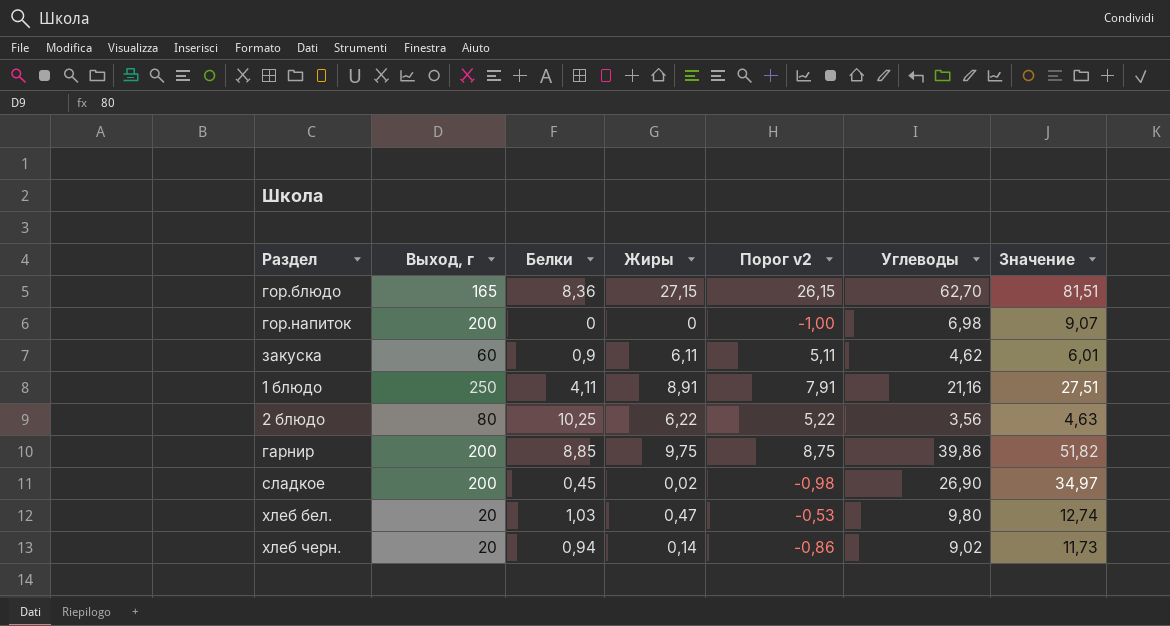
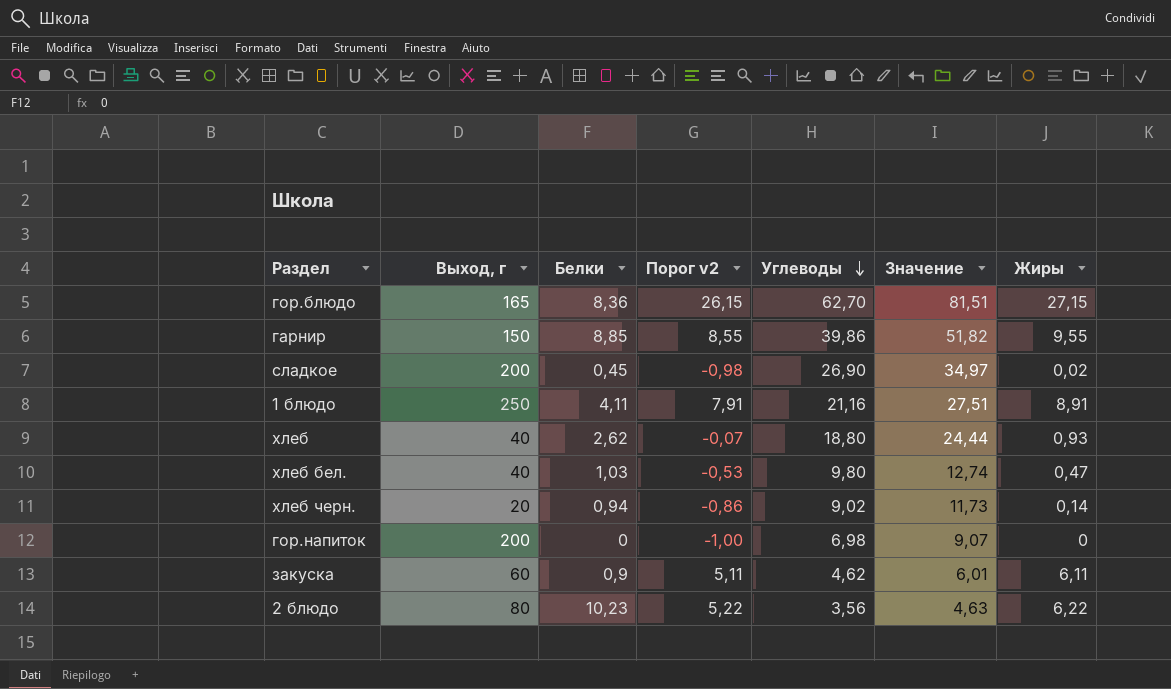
row order: none -> Углеводы descending
column Жиры | position: 4 -> 7
гарнир | Выход, г: 200 -> 150
гарнир | Порог v2: 8,75 -> 8,55
гарнир | Жиры: 9,75 -> 9,55
row хлеб: none -> 40 | 2,62 | -0,07 | 18,80 | 24,44 | 0,93
хлеб бел. | Выход, г: 20 -> 40
2 блюдо | Белки: 10,25 -> 10,23

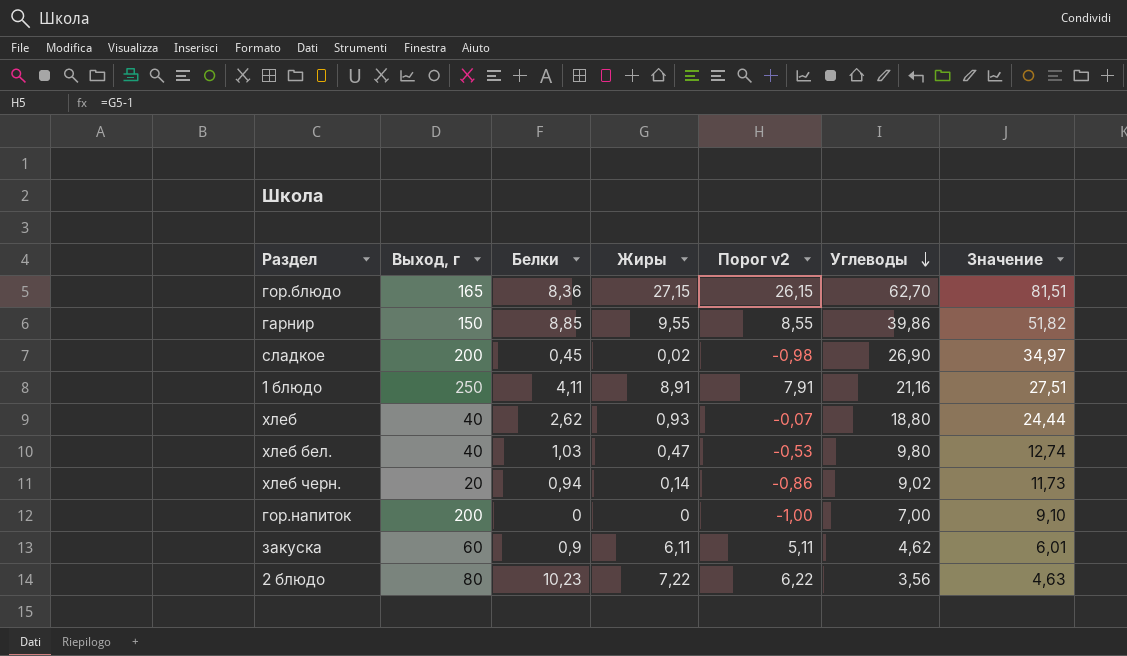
column Жиры | position: 7 -> 4
гор.напиток | Углеводы: 6,98 -> 7,00
гор.напиток | Значение: 9,07 -> 9,10
2 блюдо | Жиры: 6,22 -> 7,22
2 блюдо | Порог v2: 5,22 -> 6,22

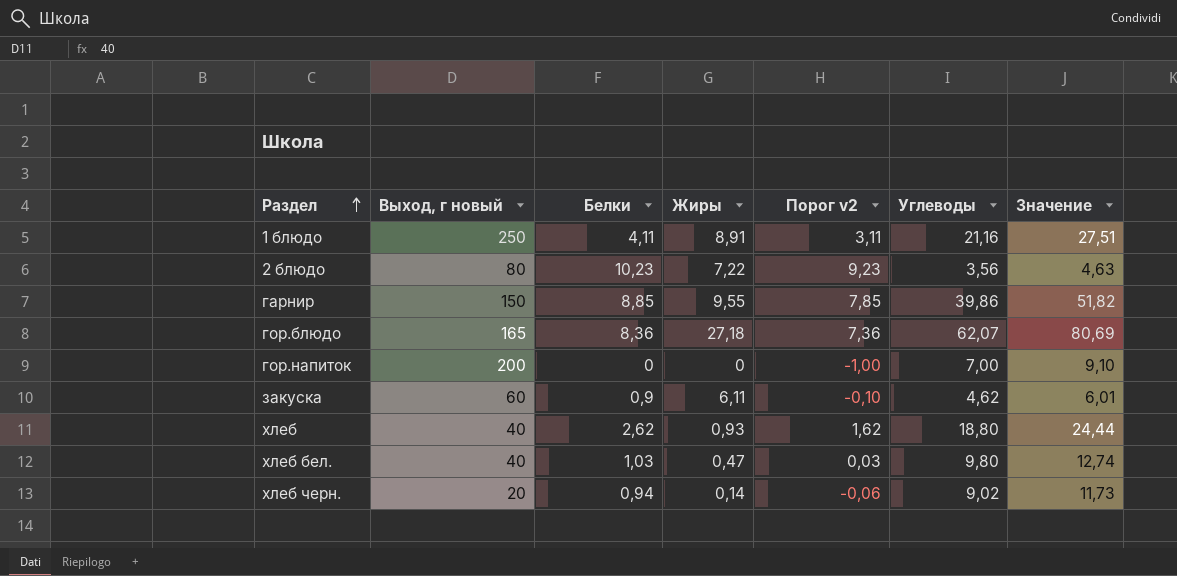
row order: Углеводы descending -> Раздел ascending
column name: Выход, г -> Выход, г новый
column Порог v2 | formula: [Жиры] - 1 -> [Белки] - 1
row сладкое: 200 | 0,45 | 0,02 | -0,98 | 26,90 | 34,97 -> none
гор.блюдо | Жиры: 27,15 -> 27,18
гор.блюдо | Углеводы: 62,70 -> 62,07
гор.блюдо | Значение: 81,51 -> 80,69

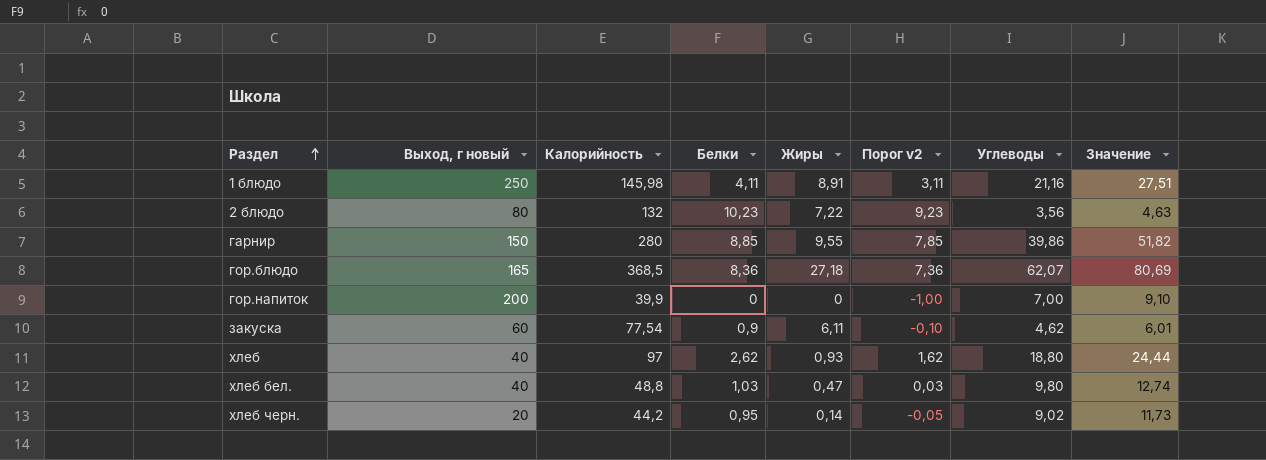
column Калорийность | position: none -> 3
хлеб черн. | Белки: 0,94 -> 0,95
хлеб черн. | Порог v2: -0,06 -> -0,05

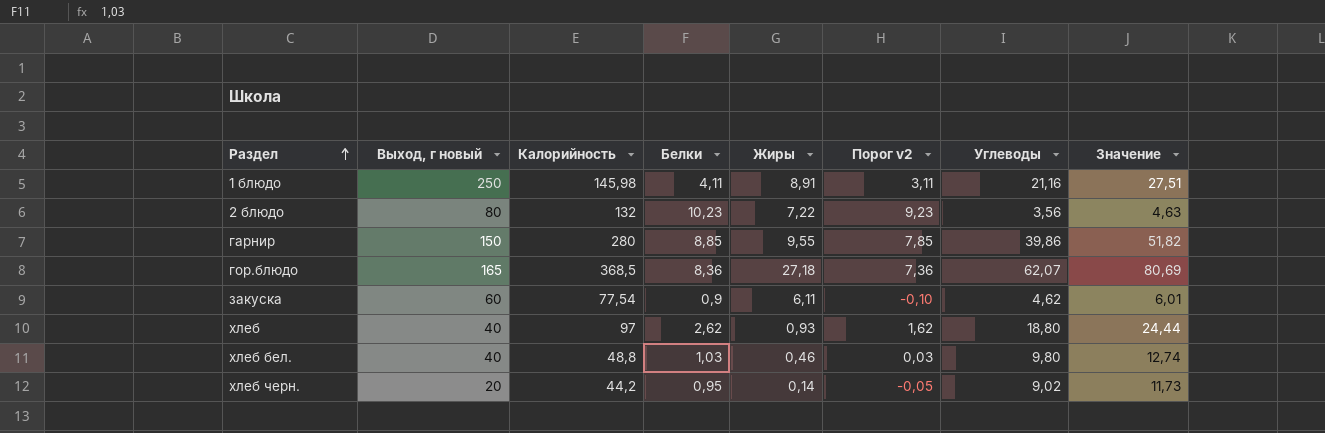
row гор.напиток: 200 | 39,9 | 0 | 0 | -1,00 | 7,00 | 9,10 -> none
хлеб бел. | Жиры: 0,47 -> 0,46

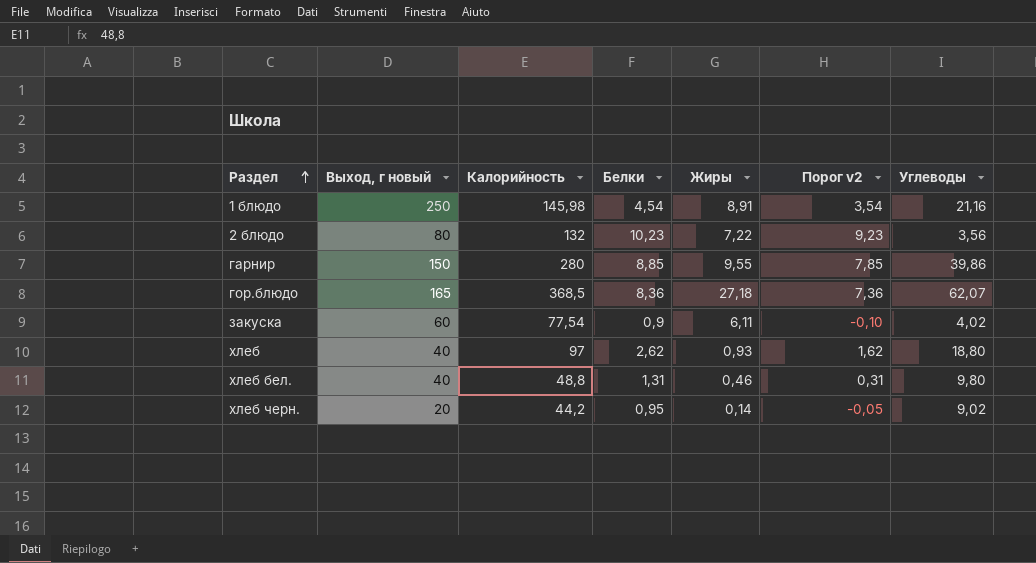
column Значение | formula: [Углеводы] * 1,3 -> none
1 блюдо | Белки: 4,11 -> 4,54
1 блюдо | Порог v2: 3,11 -> 3,54
закуска | Углеводы: 4,62 -> 4,02
хлеб бел. | Белки: 1,03 -> 1,31
хлеб бел. | Порог v2: 0,03 -> 0,31

